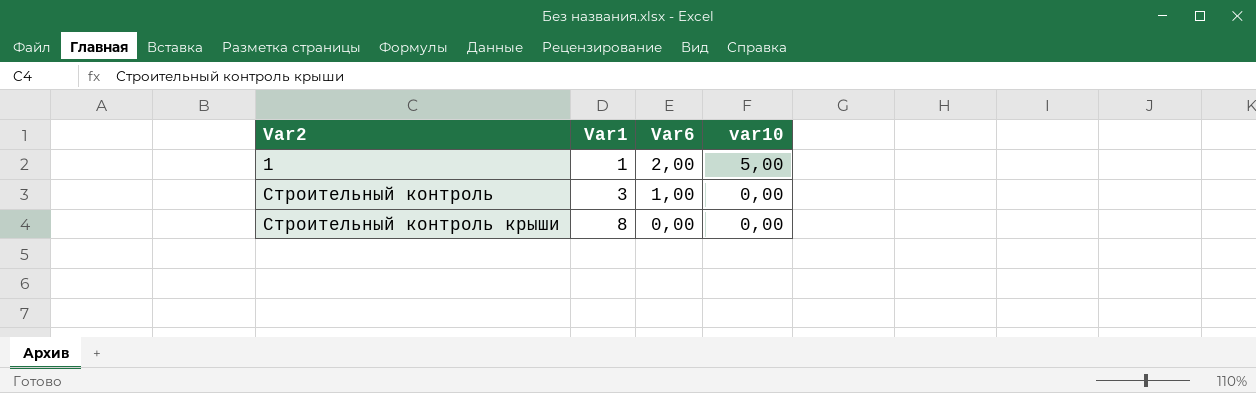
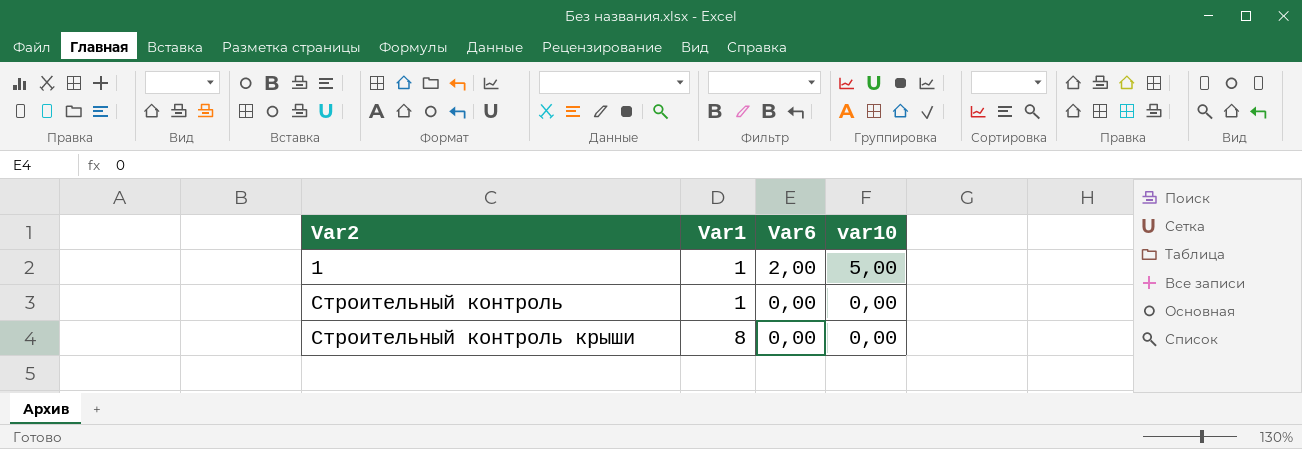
Строительный контроль | Var1: 3 -> 1
Строительный контроль | Var6: 1,00 -> 0,00

